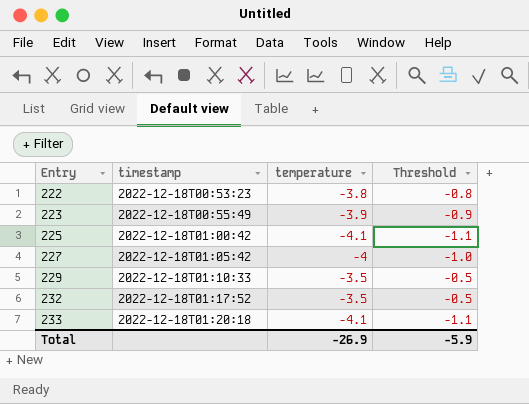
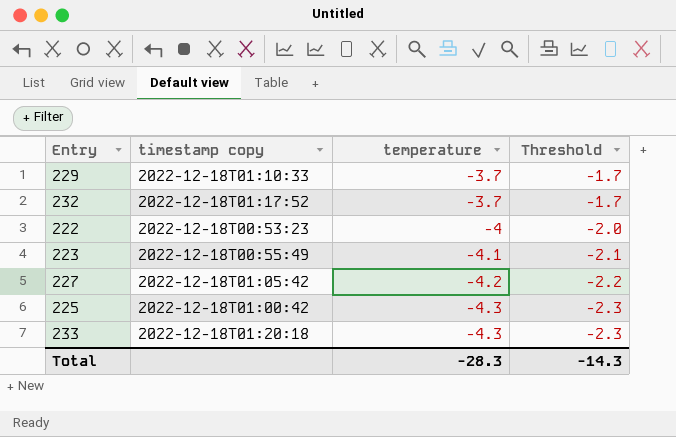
row order: Entry ascending -> temperature descending
column name: timestamp -> timestamp copy
column Threshold | formula: [temperature] + 3 -> [temperature] + 2
229 | temperature: -3.5 -> -3.7
232 | temperature: -3.5 -> -3.7
222 | temperature: -3.8 -> -4
223 | temperature: -3.9 -> -4.1
227 | temperature: -4 -> -4.2
225 | temperature: -4.1 -> -4.3
233 | temperature: -4.1 -> -4.3
Total | temperature: -26.9 -> -28.3
Total | Threshold: -5.9 -> -14.3

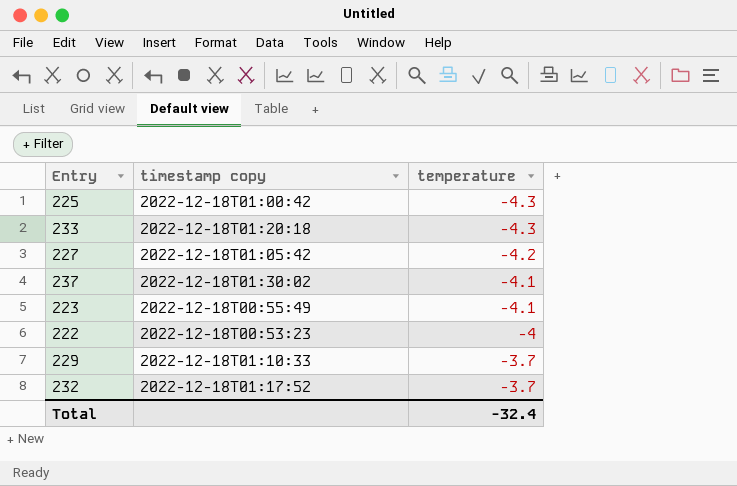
row order: temperature descending -> temperature ascending
column Threshold | formula: [temperature] + 2 -> none
row 237: none -> 2022-12-18T01:30:02 | -4.1
Total | temperature: -28.3 -> -32.4

